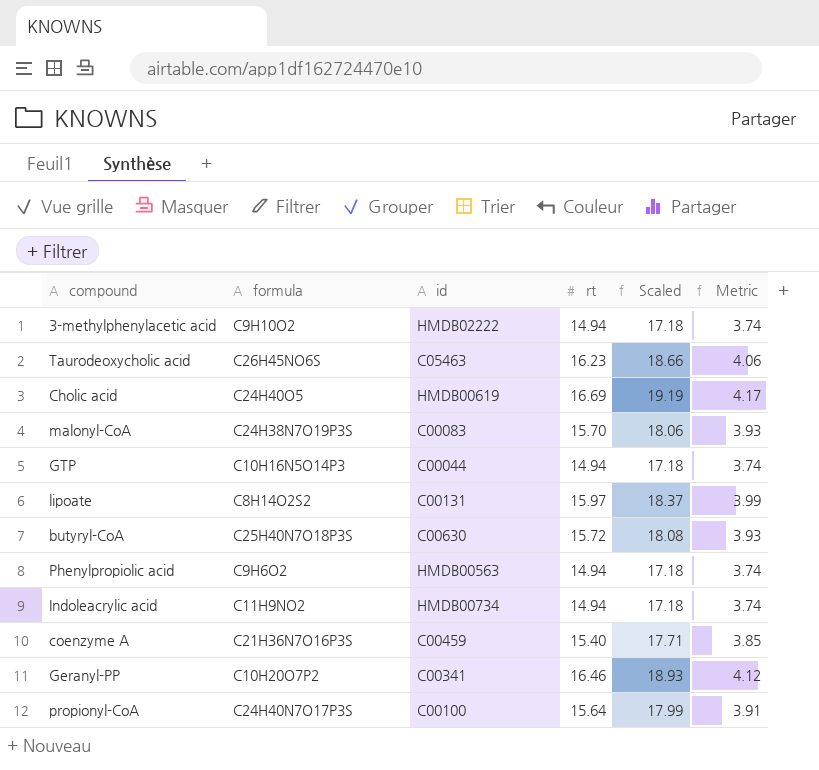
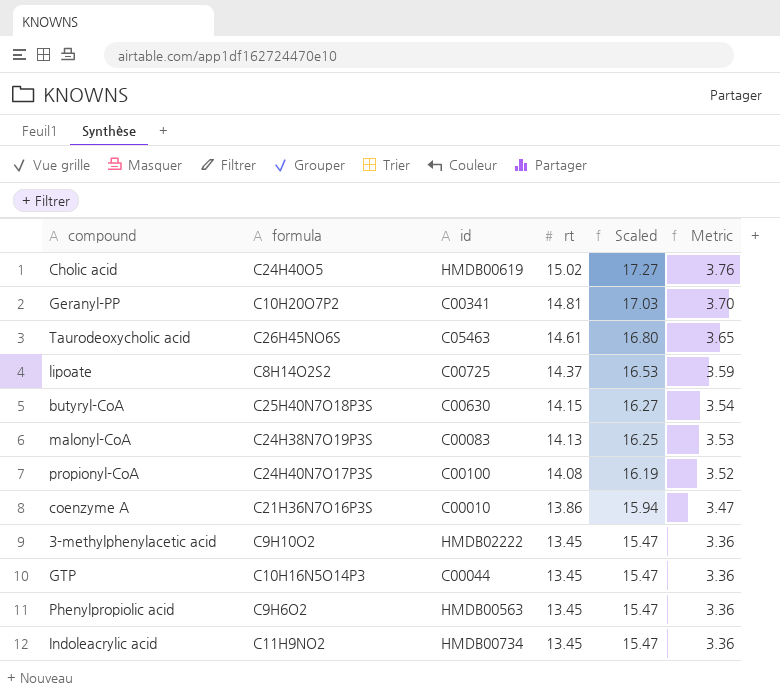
row order: none -> rt descending
Cholic acid | rt: 16.69 -> 15.02
Cholic acid | Scaled: 19.19 -> 17.27
Cholic acid | Metric: 4.17 -> 3.76
Geranyl-PP | rt: 16.46 -> 14.81
Geranyl-PP | Scaled: 18.93 -> 17.03
Geranyl-PP | Metric: 4.12 -> 3.70
Taurodeoxycholic acid | rt: 16.23 -> 14.61
Taurodeoxycholic acid | Scaled: 18.66 -> 16.80
Taurodeoxycholic acid | Metric: 4.06 -> 3.65
lipoate | id: C00131 -> C00725
lipoate | rt: 15.97 -> 14.37
lipoate | Scaled: 18.37 -> 16.53
lipoate | Metric: 3.99 -> 3.59
butyryl-CoA | rt: 15.72 -> 14.15
butyryl-CoA | Scaled: 18.08 -> 16.27
butyryl-CoA | Metric: 3.93 -> 3.54
malonyl-CoA | rt: 15.70 -> 14.13
malonyl-CoA | Scaled: 18.06 -> 16.25
malonyl-CoA | Metric: 3.93 -> 3.53
propionyl-CoA | rt: 15.64 -> 14.08
propionyl-CoA | Scaled: 17.99 -> 16.19
propionyl-CoA | Metric: 3.91 -> 3.52
coenzyme A | id: C00459 -> C00010
coenzyme A | rt: 15.40 -> 13.86
coenzyme A | Scaled: 17.71 -> 15.94
coenzyme A | Metric: 3.85 -> 3.47
3-methylphenylacetic acid | rt: 14.94 -> 13.45
3-methylphenylacetic acid | Scaled: 17.18 -> 15.47
3-methylphenylacetic acid | Metric: 3.74 -> 3.36
GTP | rt: 14.94 -> 13.45
GTP | Scaled: 17.18 -> 15.47
GTP | Metric: 3.74 -> 3.36
Phenylpropiolic acid | rt: 14.94 -> 13.45
Phenylpropiolic acid | Scaled: 17.18 -> 15.47
Phenylpropiolic acid | Metric: 3.74 -> 3.36
Indoleacrylic acid | rt: 14.94 -> 13.45
Indoleacrylic acid | Scaled: 17.18 -> 15.47
Indoleacrylic acid | Metric: 3.74 -> 3.36

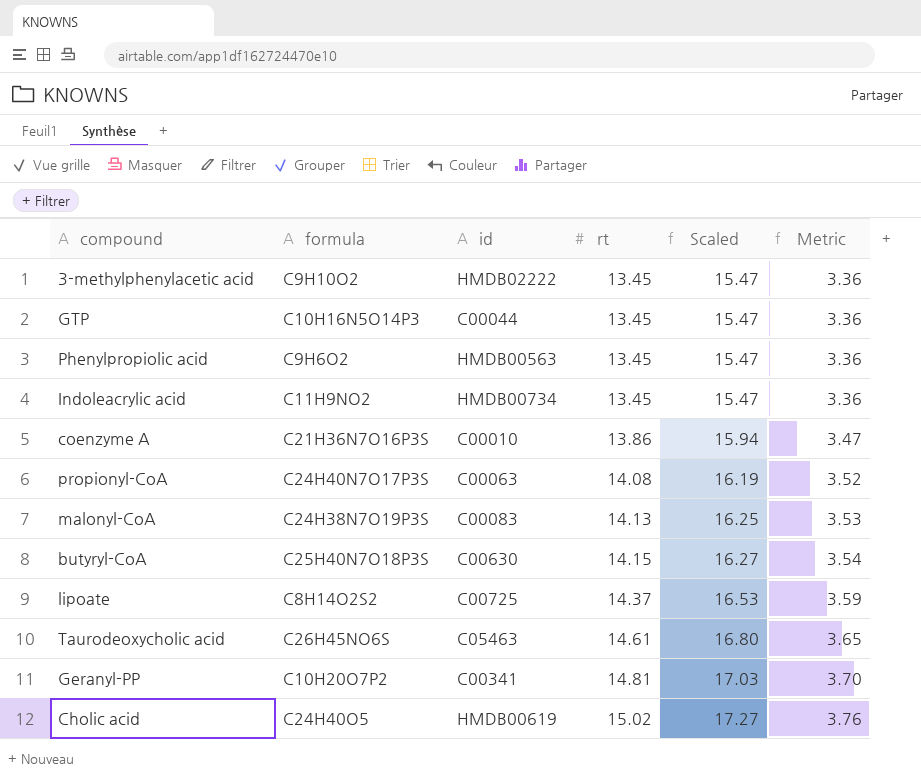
row order: rt descending -> rt ascending
propionyl-CoA | id: C00100 -> C00063

